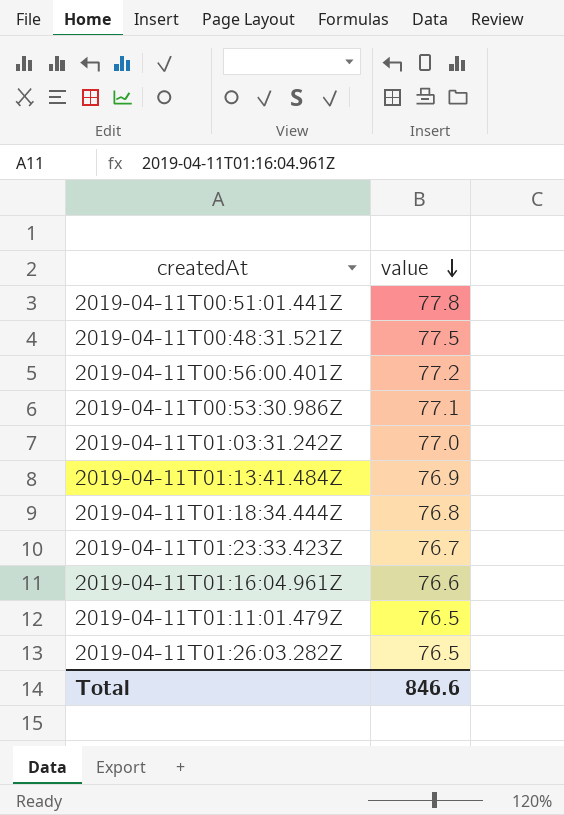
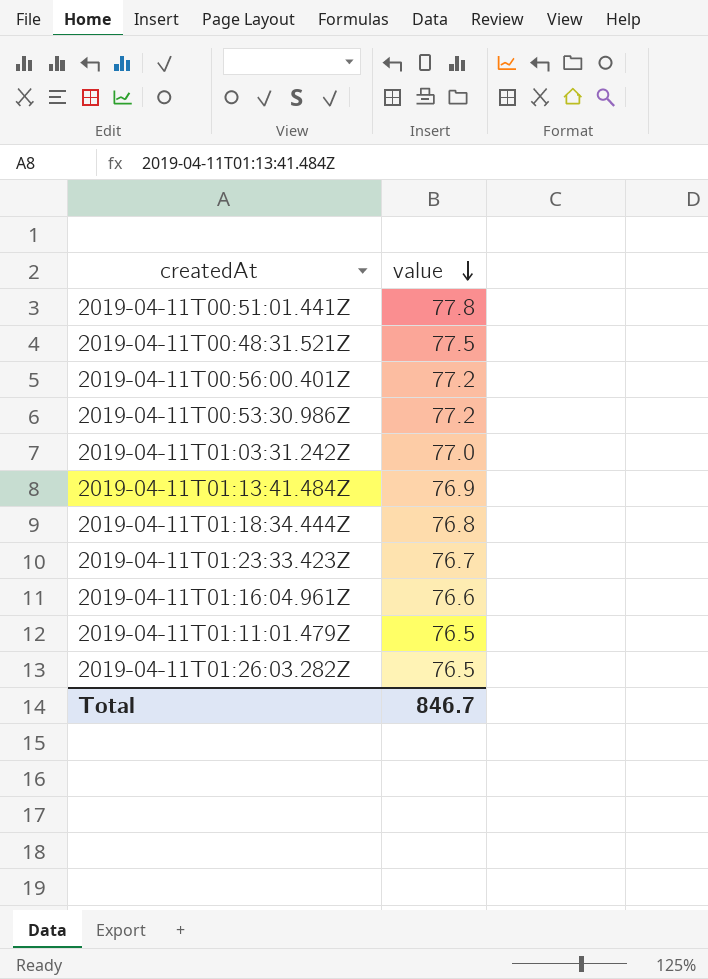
2019-04-11T00:53:30.986Z | value: 77.1 -> 77.2
Total | value: 846.6 -> 846.7

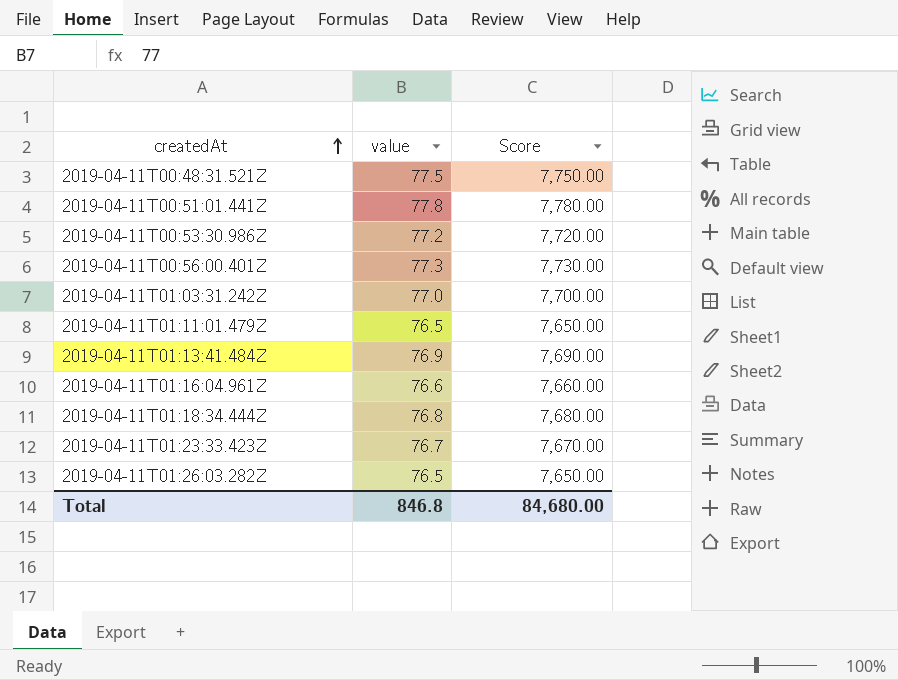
row order: value descending -> createdAt ascending
column Score | formula: none -> [value] * 100
2019-04-11T00:56:00.401Z | value: 77.2 -> 77.3
Total | value: 846.7 -> 846.8

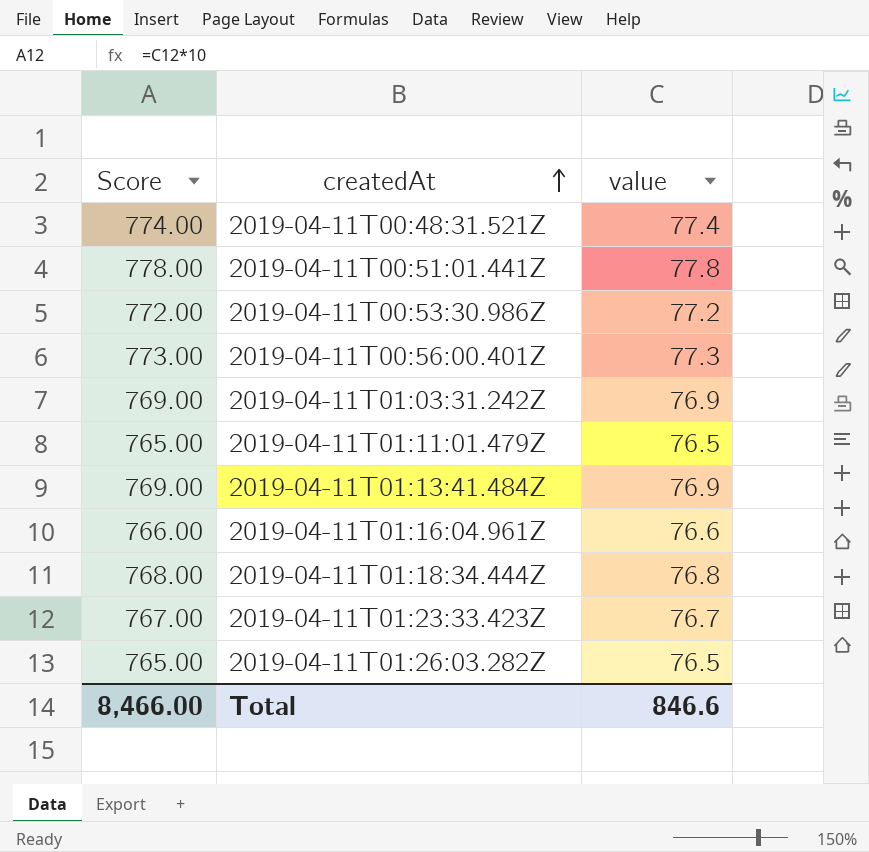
column Score | formula: [value] * 100 -> [value] * 10
column Score | position: 3 -> 1
2019-04-11T00:48:31.521Z | value: 77.5 -> 77.4
2019-04-11T01:03:31.242Z | value: 77.0 -> 76.9
Total | Score: 84,680.00 -> 8,466.00
Total | value: 846.8 -> 846.6

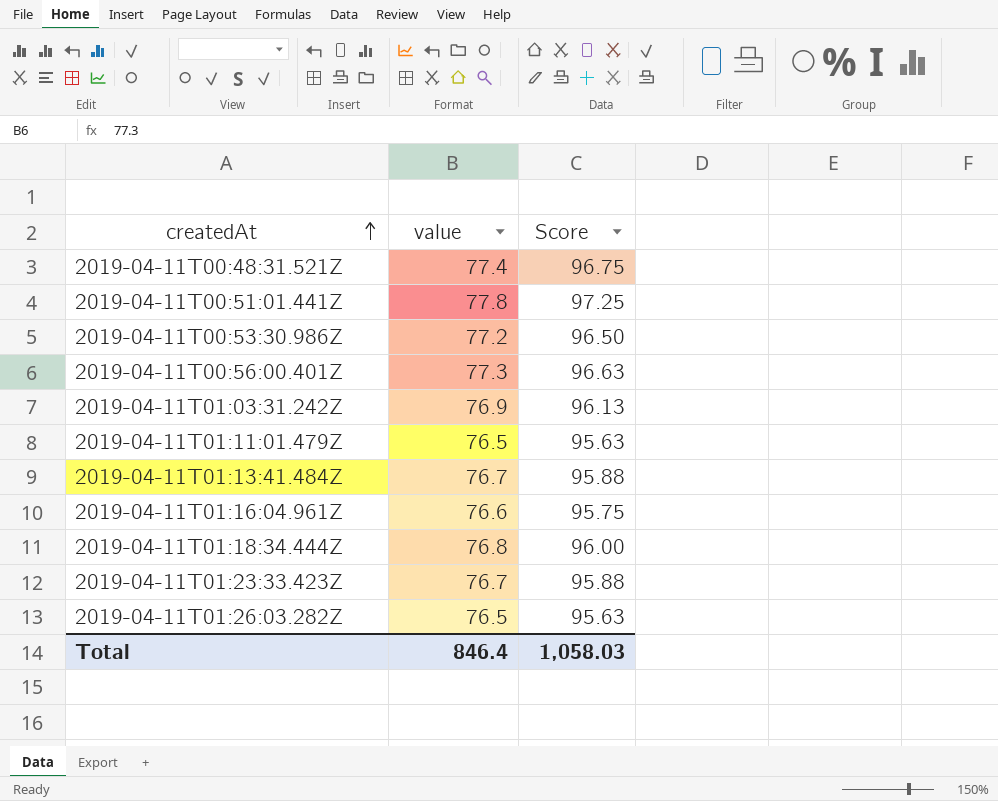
column Score | formula: [value] * 10 -> [value] * 1.25
column Score | position: 1 -> 3
2019-04-11T01:13:41.484Z | value: 76.9 -> 76.7
Total | value: 846.6 -> 846.4
Total | Score: 8,466.00 -> 1,058.03

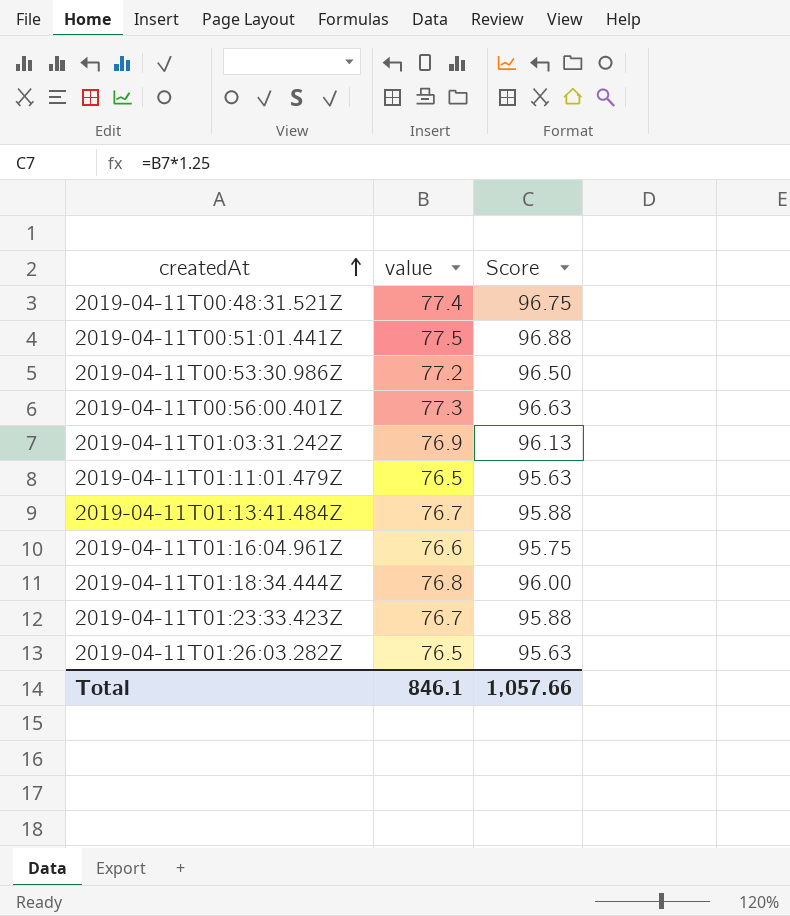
2019-04-11T00:51:01.441Z | value: 77.8 -> 77.5
2019-04-11T00:51:01.441Z | Score: 97.25 -> 96.88
Total | value: 846.4 -> 846.1
Total | Score: 1,058.03 -> 1,057.66

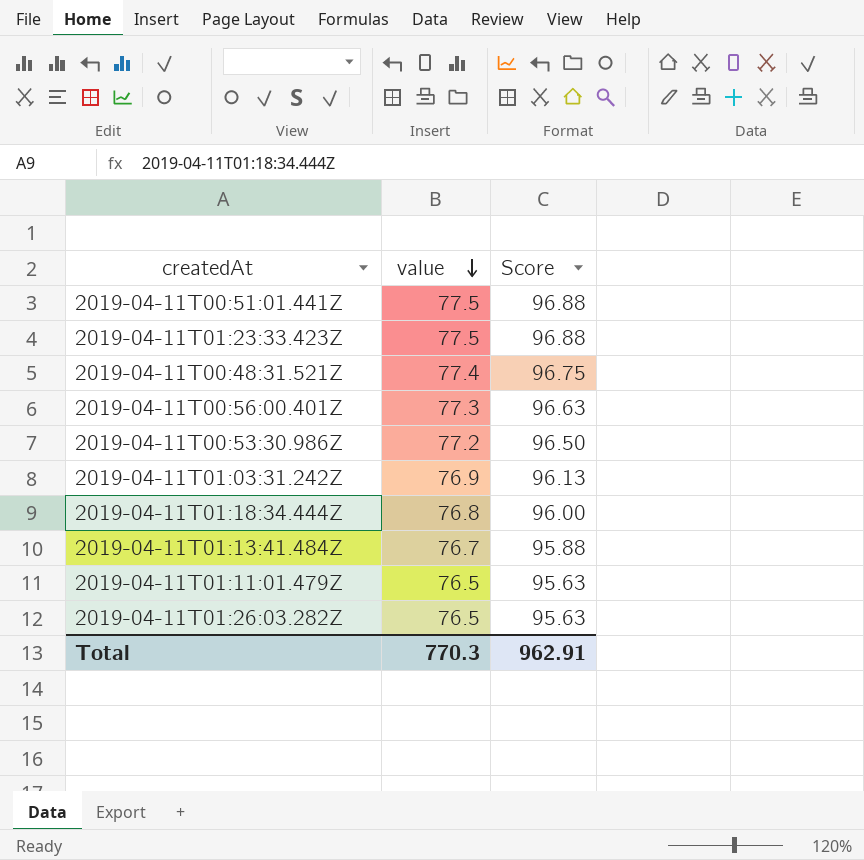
row order: createdAt ascending -> value descending
row 2019-04-11T01:16:04.961Z: 76.6 | 95.75 -> none
2019-04-11T01:23:33.423Z | value: 76.7 -> 77.5
2019-04-11T01:23:33.423Z | Score: 95.88 -> 96.88
Total | value: 846.1 -> 770.3
Total | Score: 1,057.66 -> 962.91

